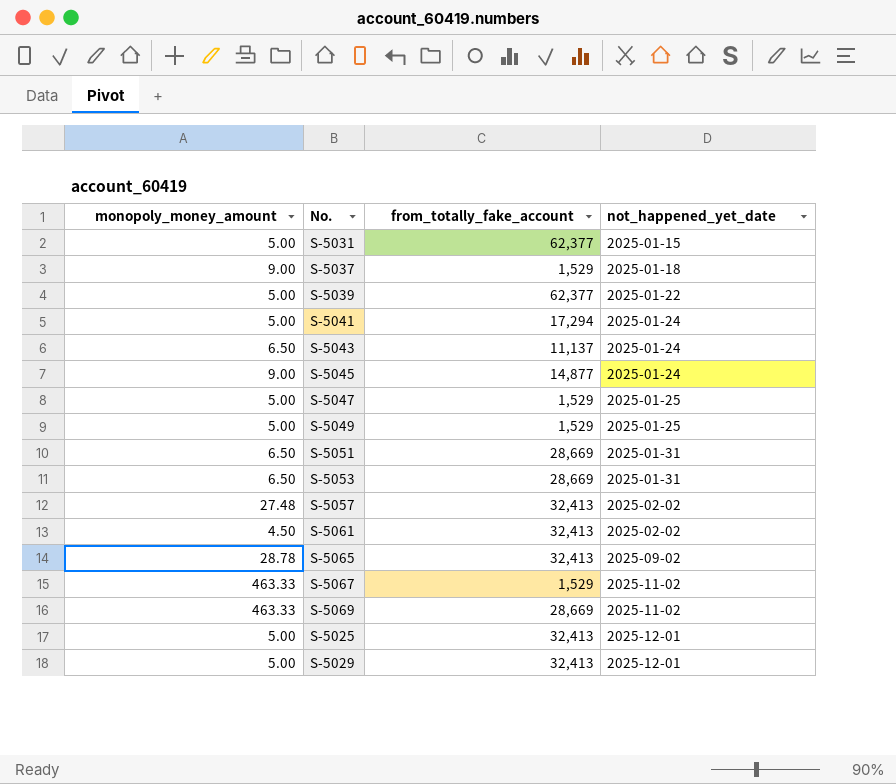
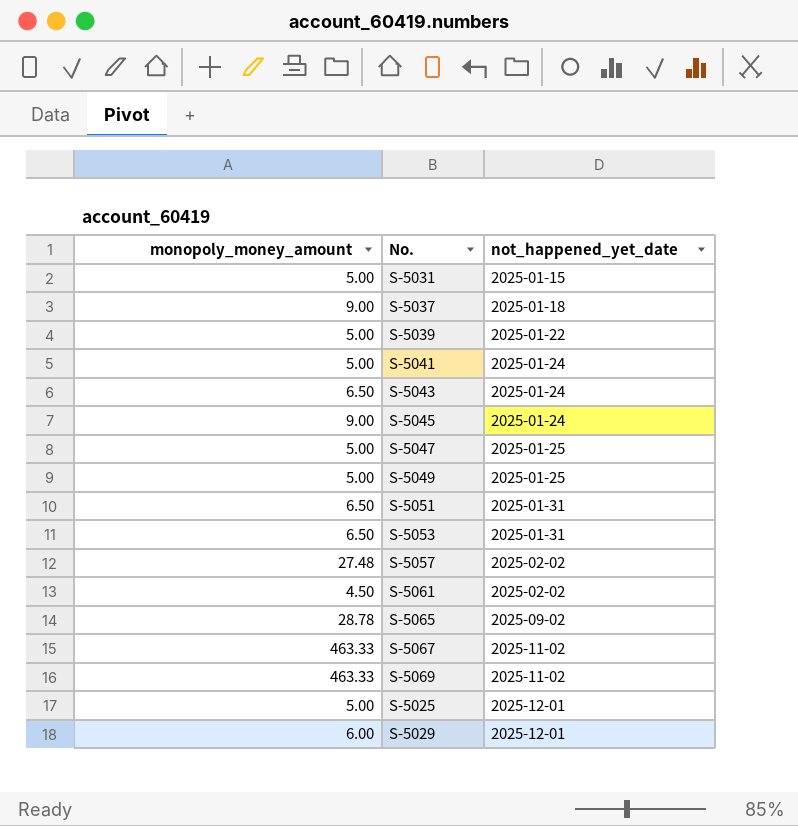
column from_totally_fake_account | position: 3 -> none
S-5029 | monopoly_money_amount: 5.00 -> 6.00

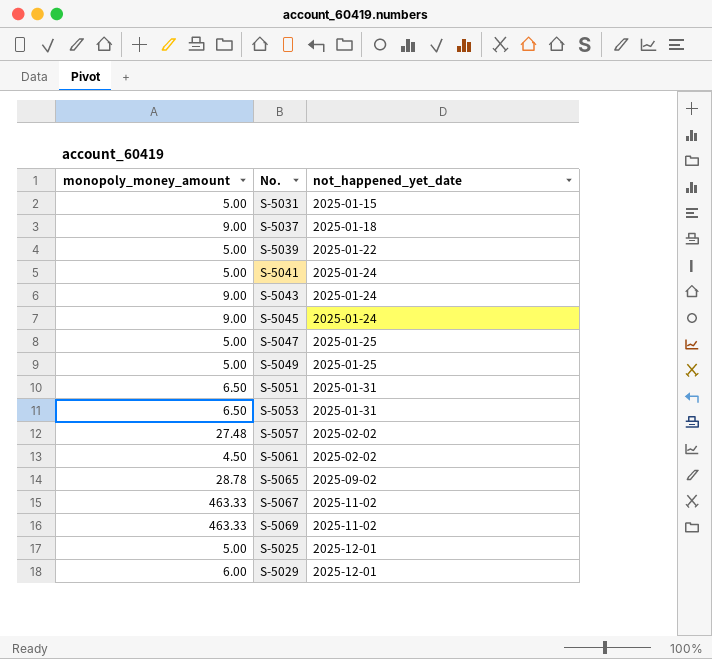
S-5043 | monopoly_money_amount: 6.50 -> 9.00

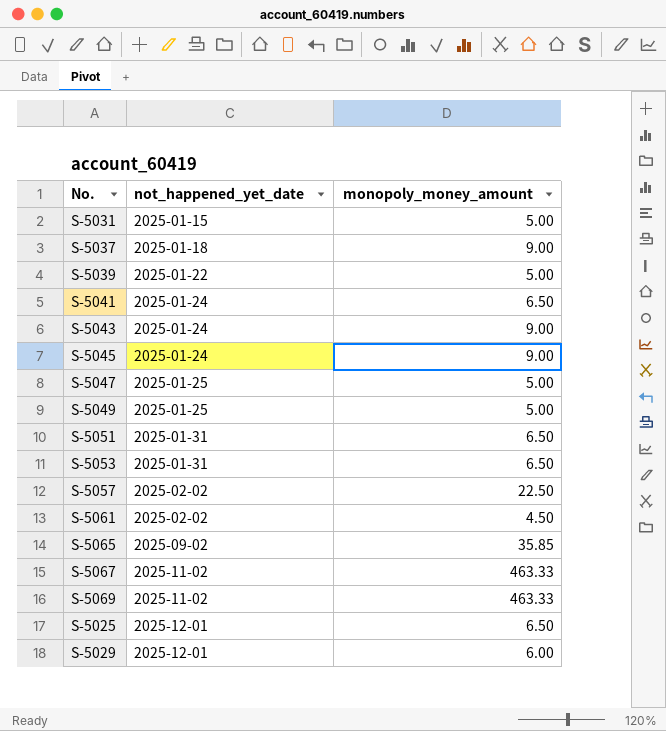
column monopoly_money_amount | position: 1 -> 3
S-5041 | monopoly_money_amount: 5.00 -> 6.50
S-5057 | monopoly_money_amount: 27.48 -> 22.50
S-5065 | monopoly_money_amount: 28.78 -> 35.85
S-5025 | monopoly_money_amount: 5.00 -> 6.50

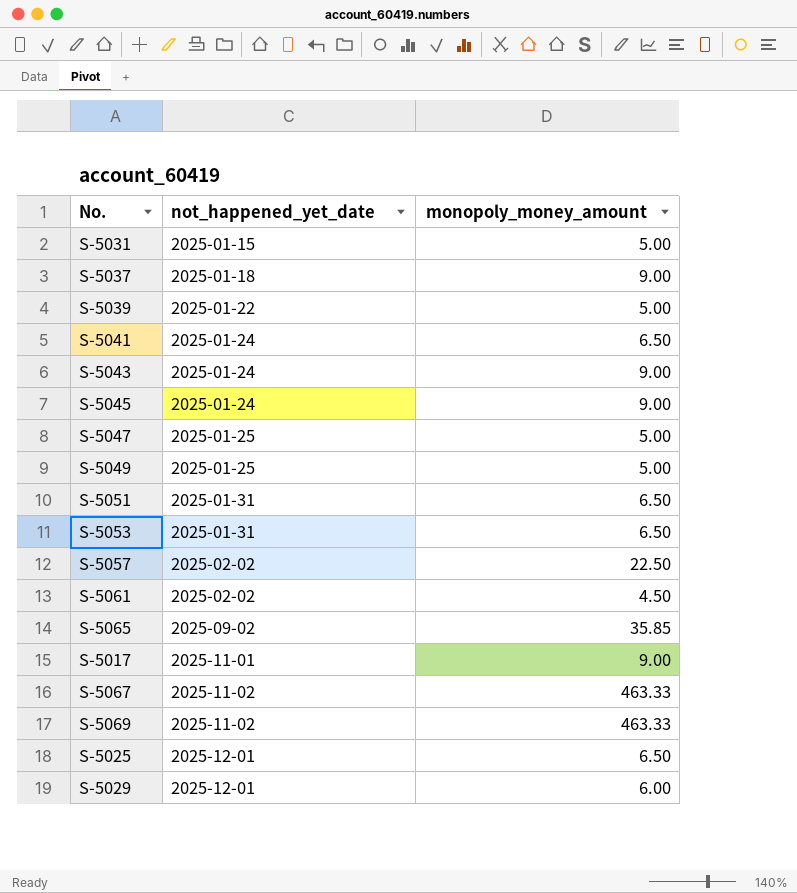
row S-5017: none -> 2025-11-01 | 9.00

